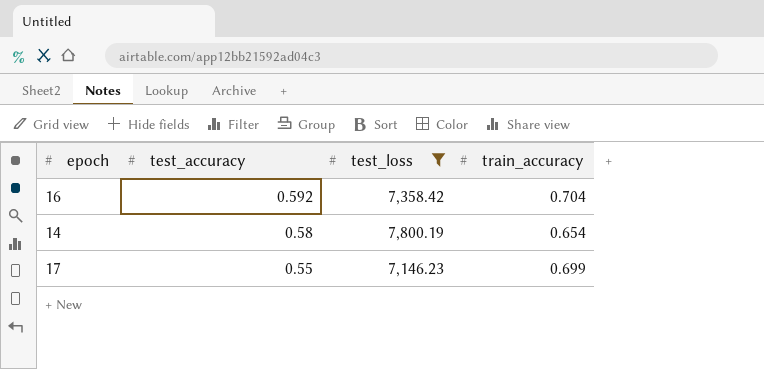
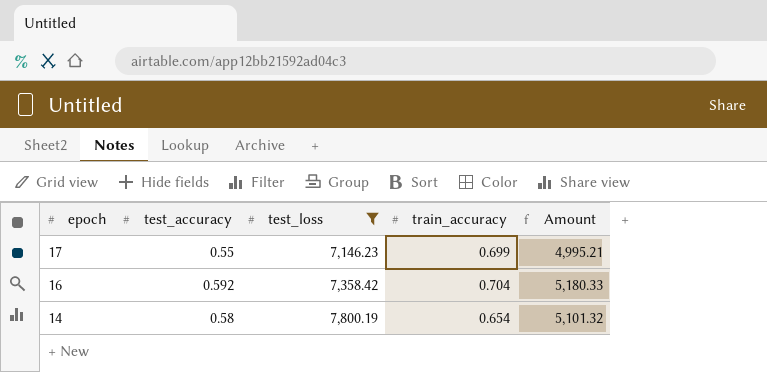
row order: test_accuracy descending -> epoch descending
column Amount | formula: none -> [test_loss] * [train_accuracy]

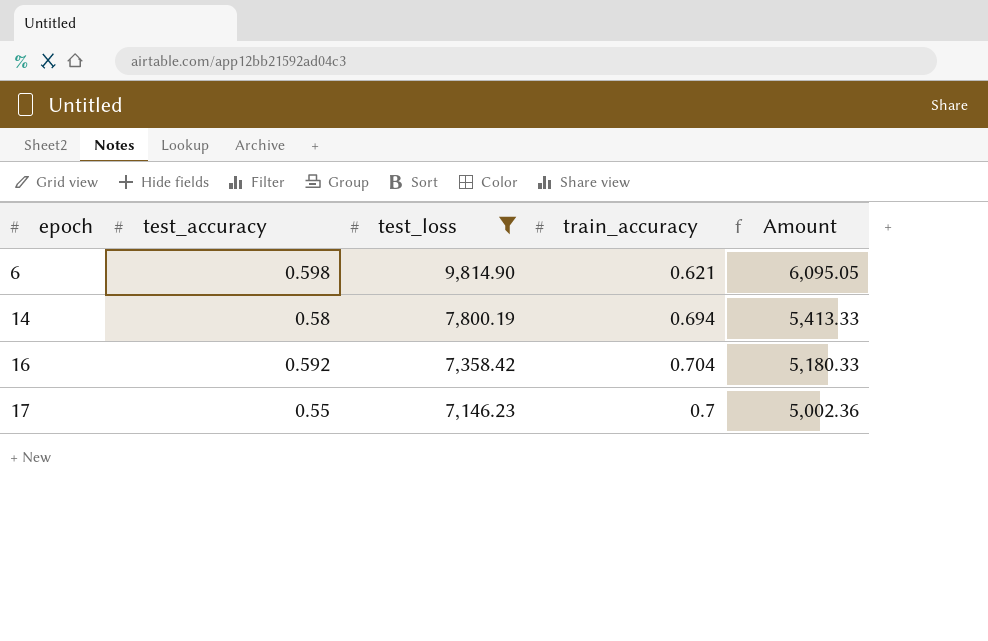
row order: epoch descending -> epoch ascending
row 6: none -> 0.598 | 9,814.90 | 0.621 | 6,095.05
14 | train_accuracy: 0.654 -> 0.694
14 | Amount: 5,101.32 -> 5,413.33
17 | train_accuracy: 0.699 -> 0.7
17 | Amount: 4,995.21 -> 5,002.36

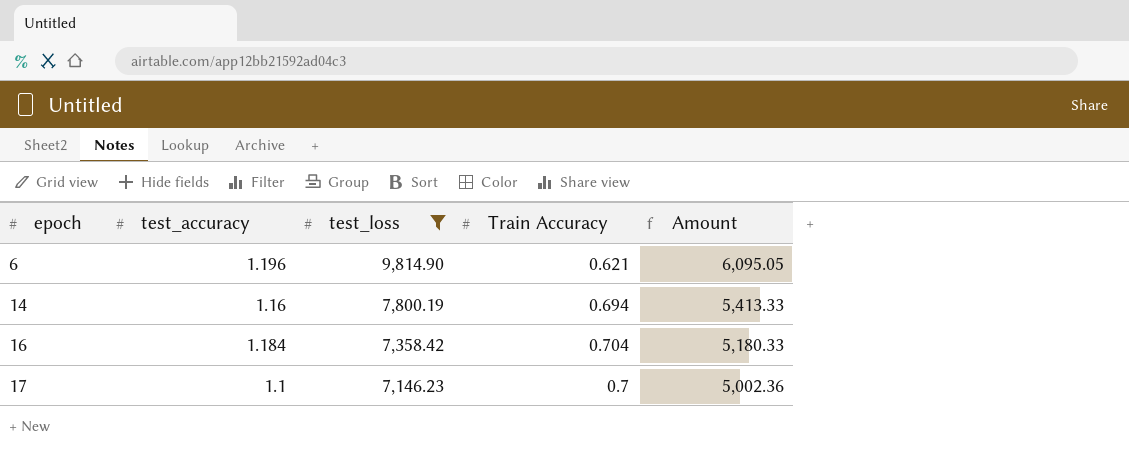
column name: train_accuracy -> Train Accuracy
6 | test_accuracy: 0.598 -> 1.196
14 | test_accuracy: 0.58 -> 1.16
16 | test_accuracy: 0.592 -> 1.184
17 | test_accuracy: 0.55 -> 1.1

